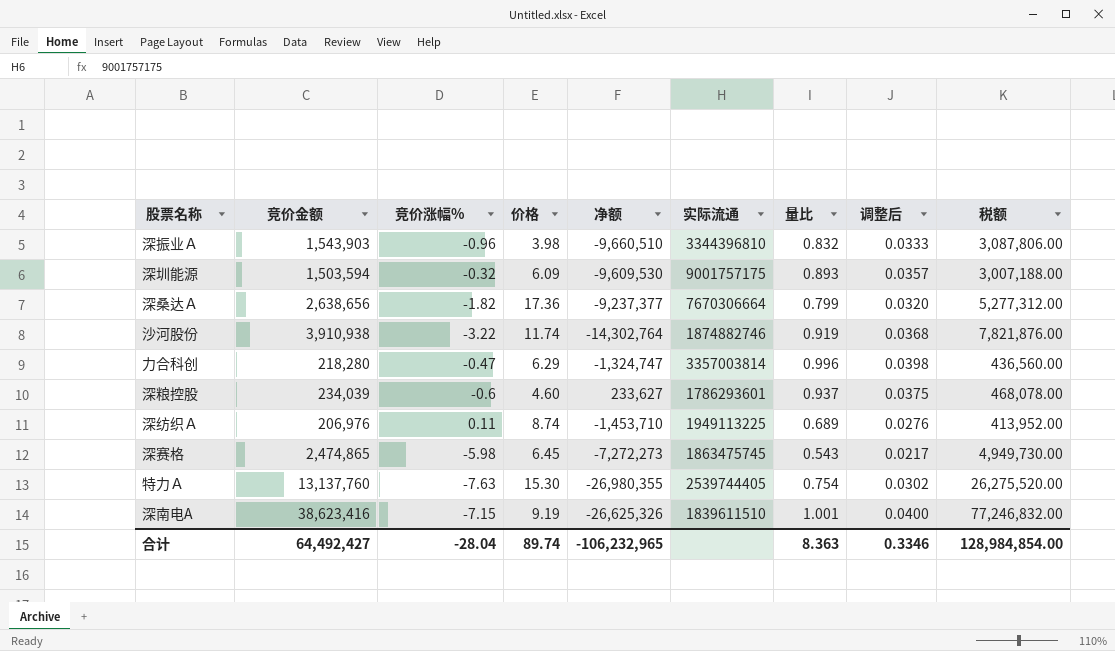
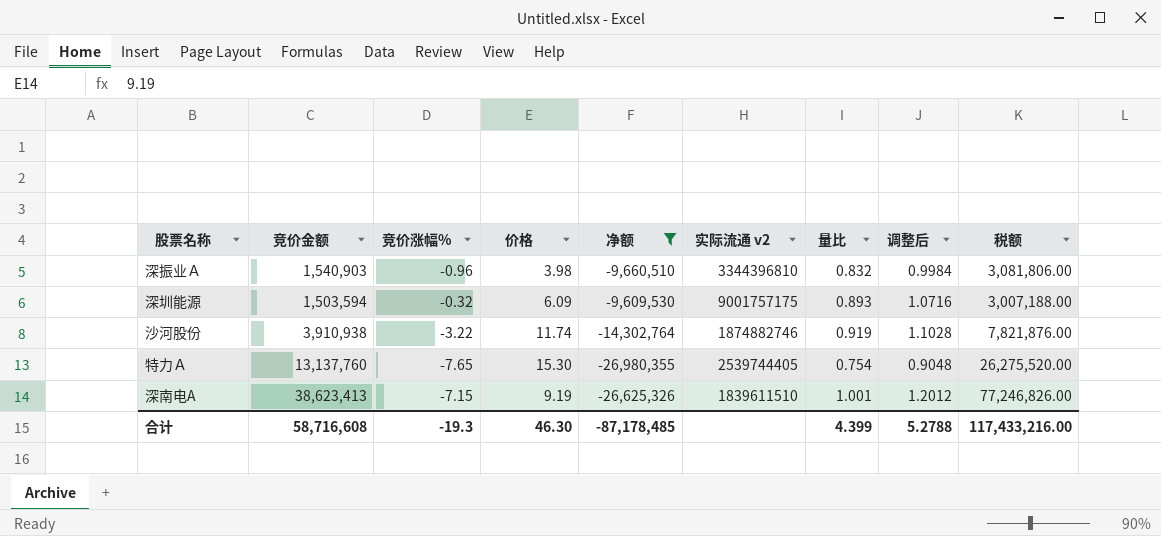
filter: none -> 净额 <= -9,609,530
column name: 实际流通 -> 实际流通 v2
column 调整后 | formula: [量比] * 0.04 -> [量比] * 1.2
深振业Ａ | 竞价金额: 1,543,903 -> 1,540,903
深振业Ａ | 税额: 3,087,806.00 -> 3,081,806.00
特力Ａ | 竞价涨幅%: -7.63 -> -7.65
深南电A | 竞价金额: 38,623,416 -> 38,623,413
深南电A | 税额: 77,246,832.00 -> 77,246,826.00
合计 | 竞价金额: 64,492,427 -> 58,716,608
合计 | 竞价涨幅%: -28.04 -> -19.3
合计 | 价格: 89.74 -> 46.30
合计 | 净额: -106,232,965 -> -87,178,485
合计 | 量比: 8.363 -> 4.399
合计 | 调整后: 0.3346 -> 5.2788
合计 | 税额: 128,984,854.00 -> 117,433,216.00

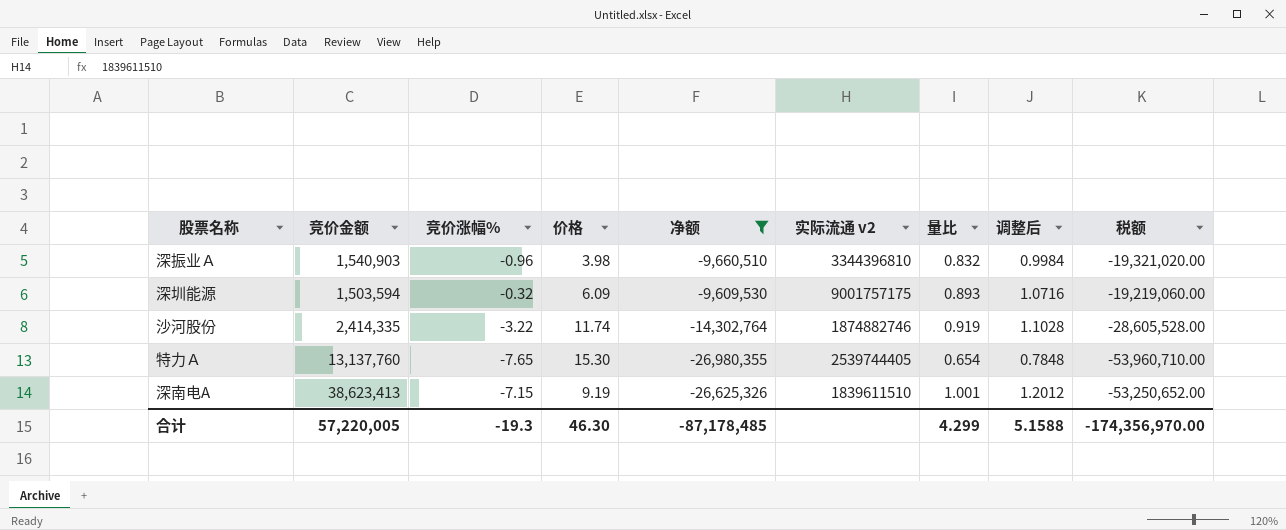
column 税额 | formula: [竞价金额] * 2 -> [净额] * 2
沙河股份 | 竞价金额: 3,910,938 -> 2,414,335
特力Ａ | 量比: 0.754 -> 0.654
特力Ａ | 调整后: 0.9048 -> 0.7848
合计 | 竞价金额: 58,716,608 -> 57,220,005
合计 | 量比: 4.399 -> 4.299
合计 | 调整后: 5.2788 -> 5.1588
合计 | 税额: 117,433,216.00 -> -174,356,970.00

